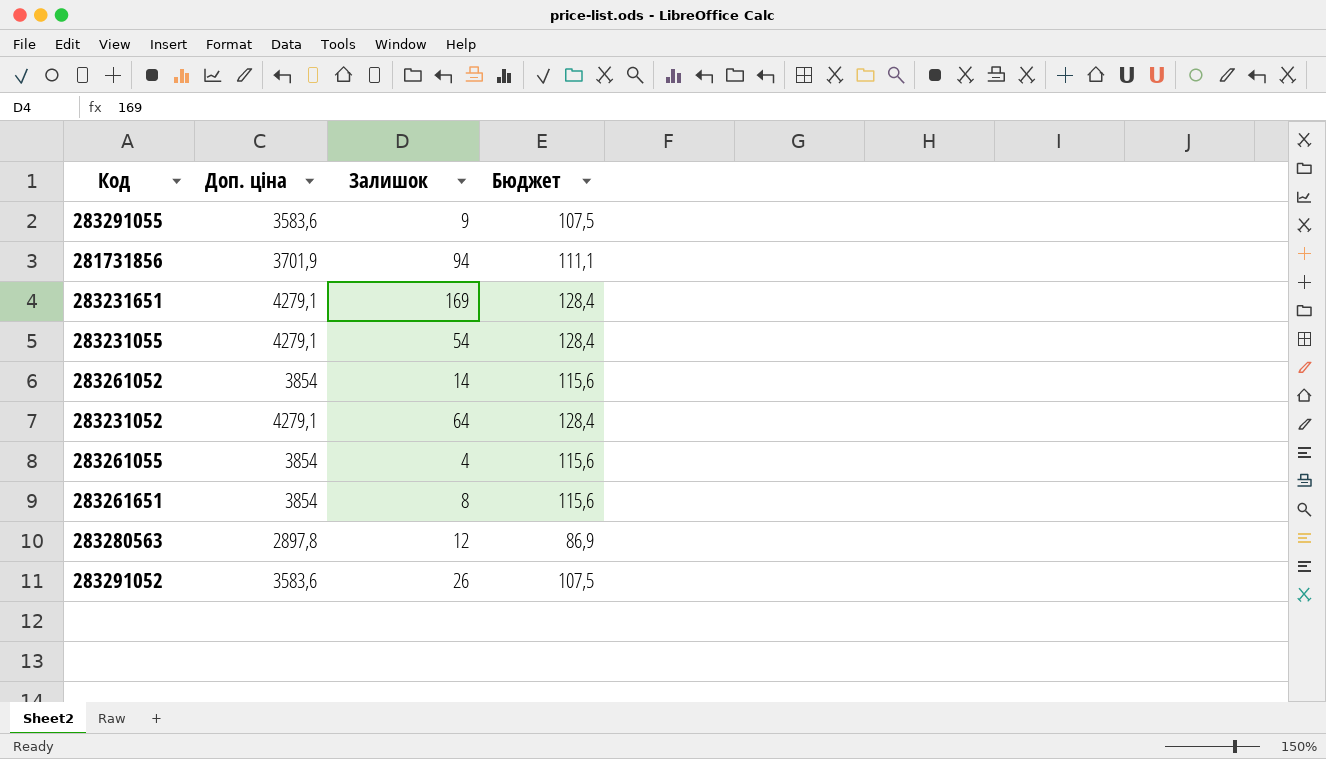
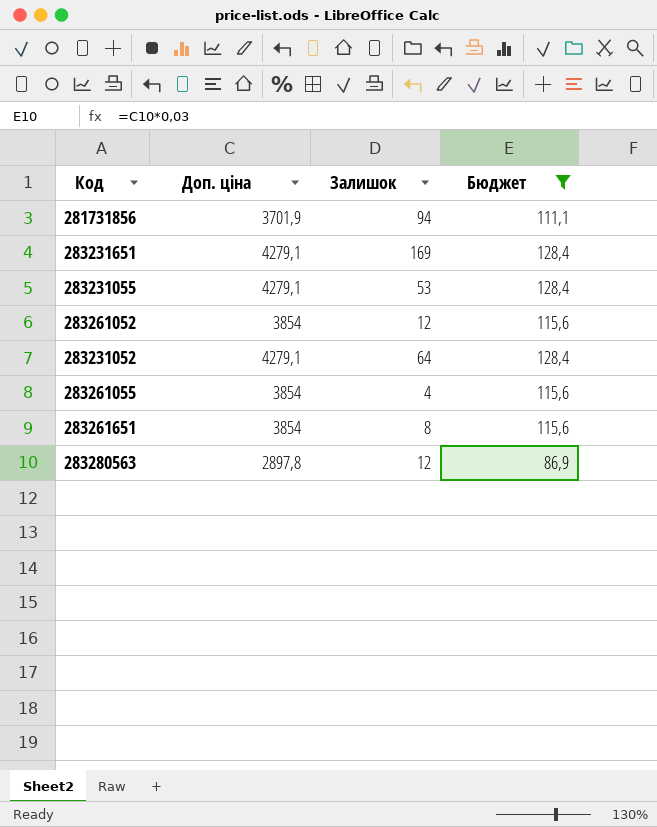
filter: none -> Бюджет != 107,5
283231055 | Залишок: 54 -> 53
283261052 | Залишок: 14 -> 12

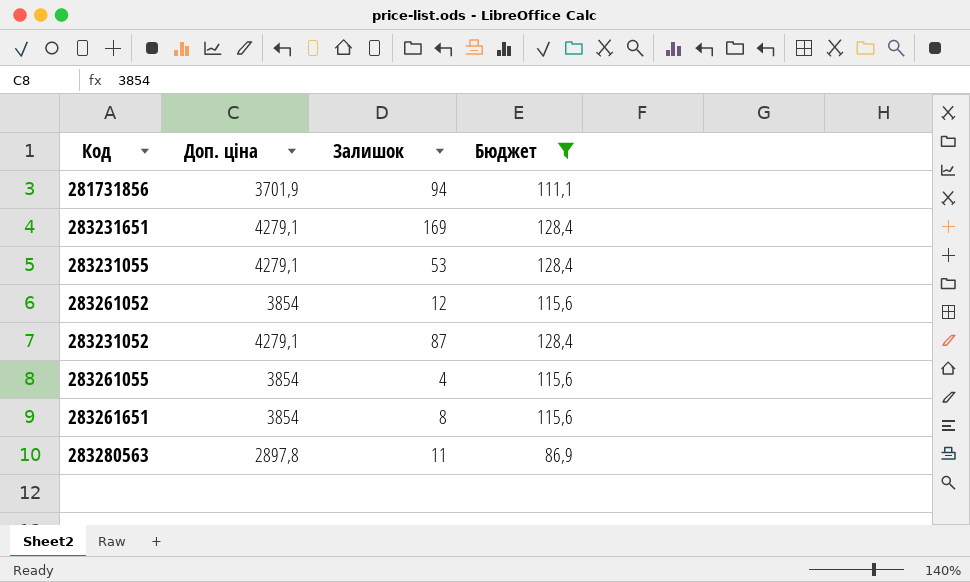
283231052 | Залишок: 64 -> 87
283280563 | Залишок: 12 -> 11

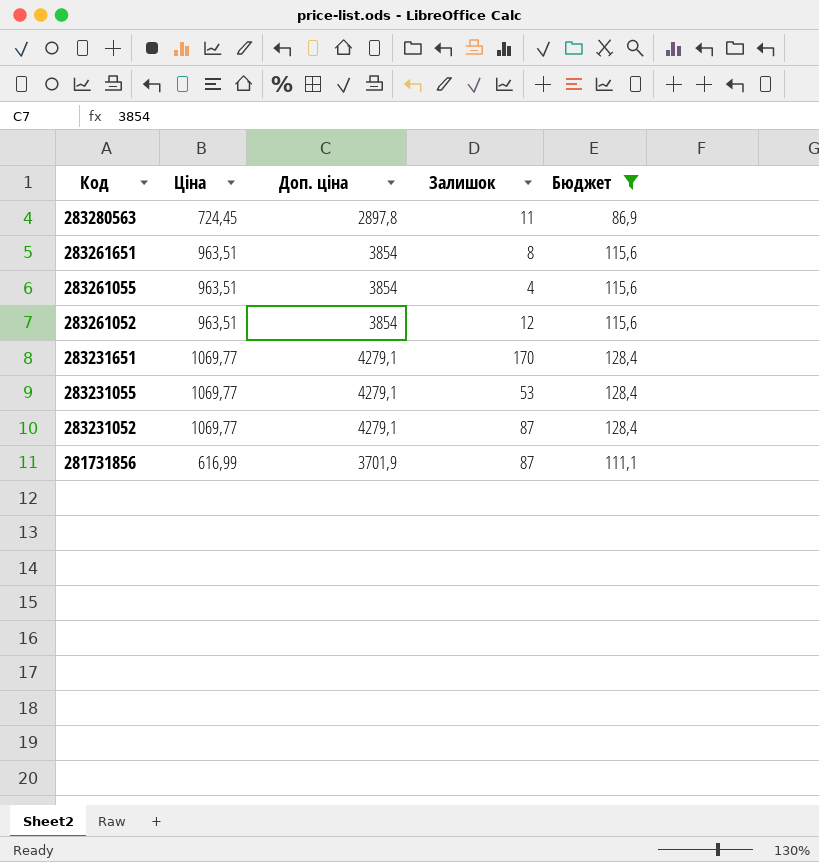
row order: none -> Код descending
column Ціна | position: none -> 2
283231651 | Залишок: 169 -> 170
281731856 | Залишок: 94 -> 87

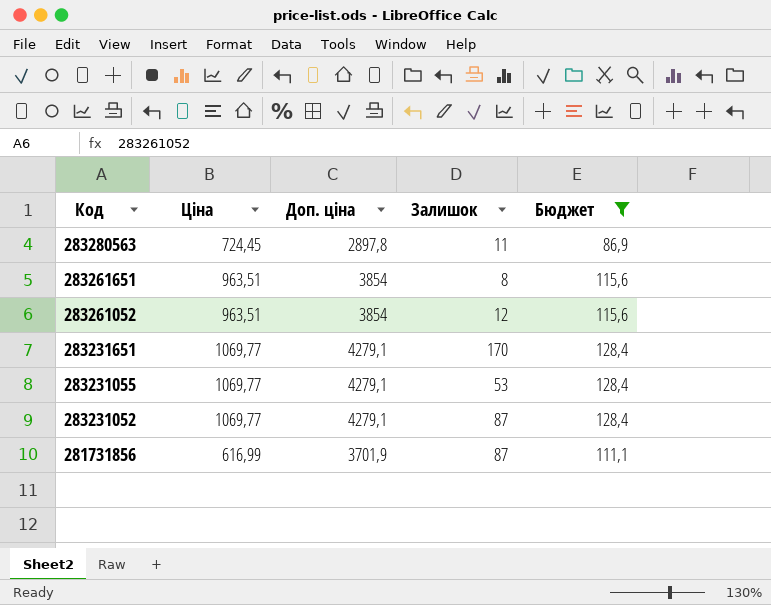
row 283261055: 963,51 | 3854 | 4 | 115,6 -> none

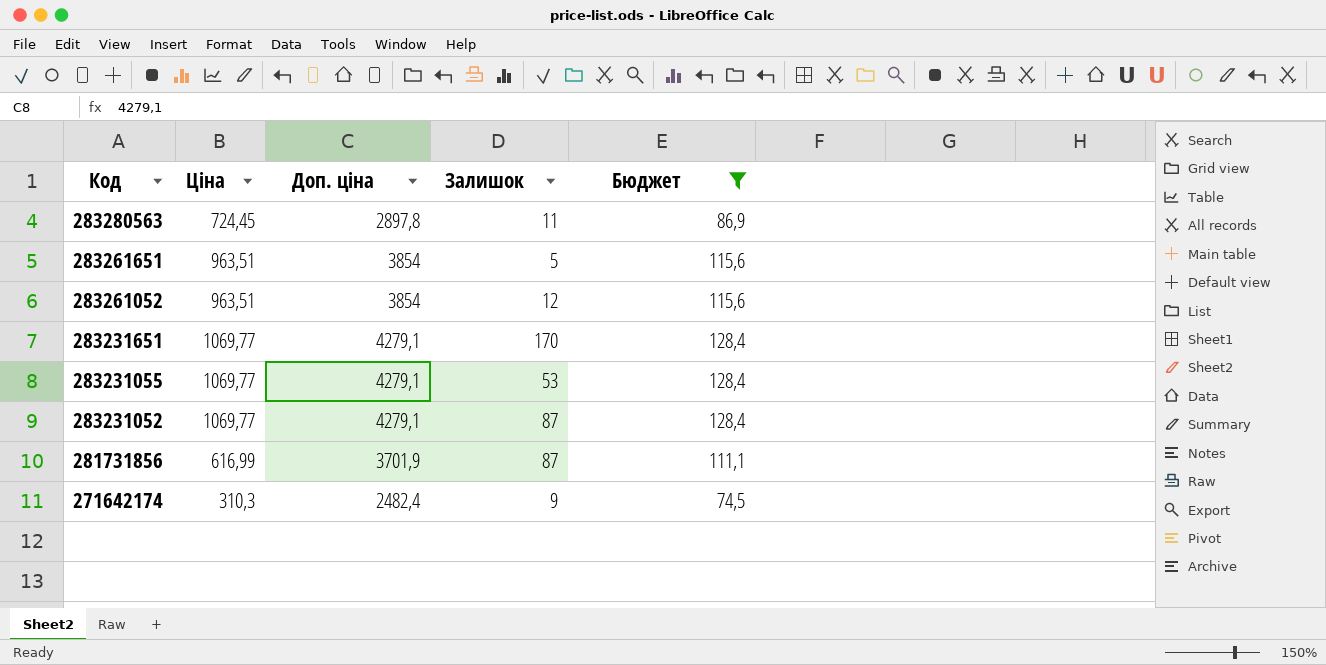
283261651 | Залишок: 8 -> 5
row 271642174: none -> 310,3 | 2482,4 | 9 | 74,5

